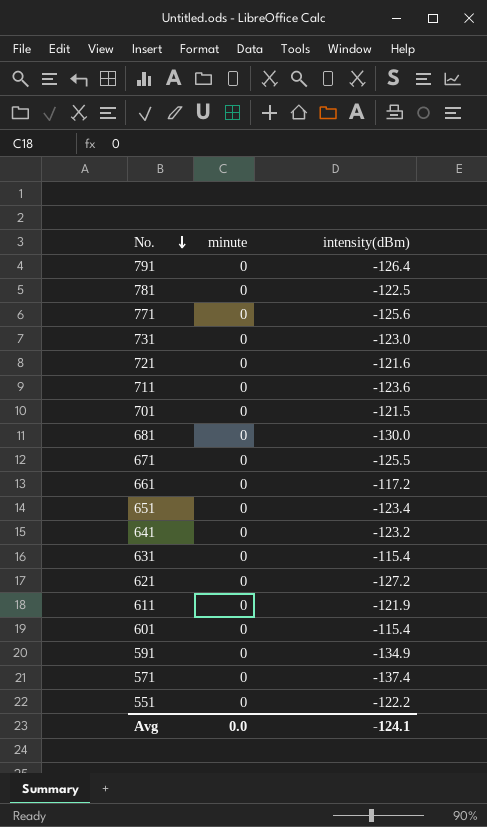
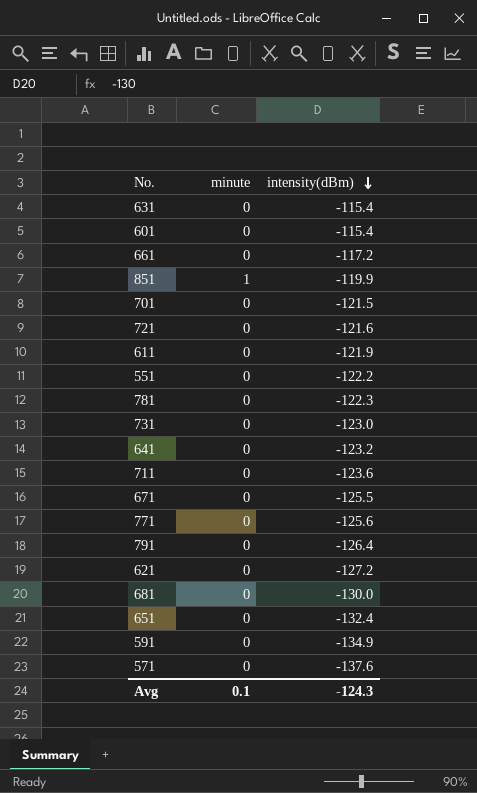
row order: No. descending -> intensity(dBm) descending
row 851: none -> 1 | -119.9
781 | intensity(dBm): -122.5 -> -122.3
651 | intensity(dBm): -123.4 -> -132.4
571 | intensity(dBm): -137.4 -> -137.6
Avg | minute: 0.0 -> 0.1
Avg | intensity(dBm): -124.1 -> -124.3

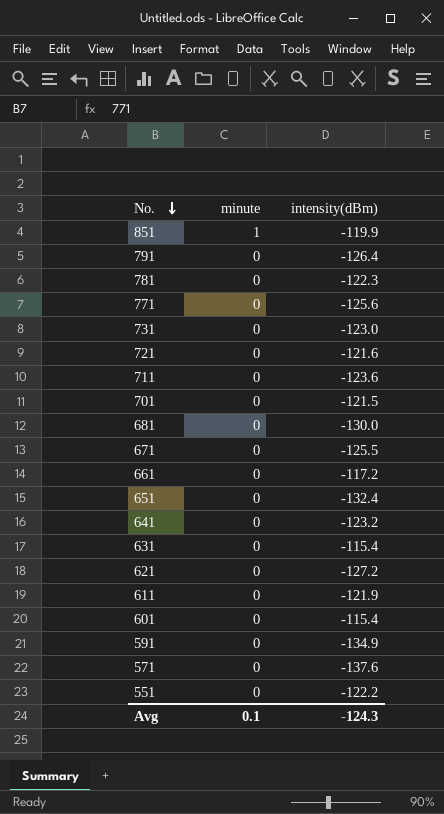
row order: intensity(dBm) descending -> No. descending

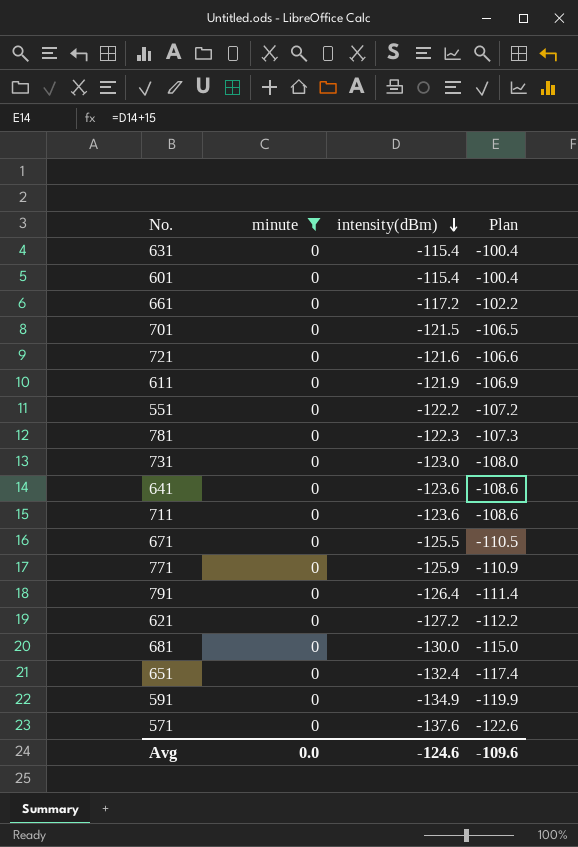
filter: none -> minute = 0
row order: No. descending -> intensity(dBm) descending
column Plan | formula: none -> [intensity(dBm)] + 15
641 | intensity(dBm): -123.2 -> -123.6
771 | intensity(dBm): -125.6 -> -125.9
Avg | minute: 0.1 -> 0.0
Avg | intensity(dBm): -124.3 -> -124.6

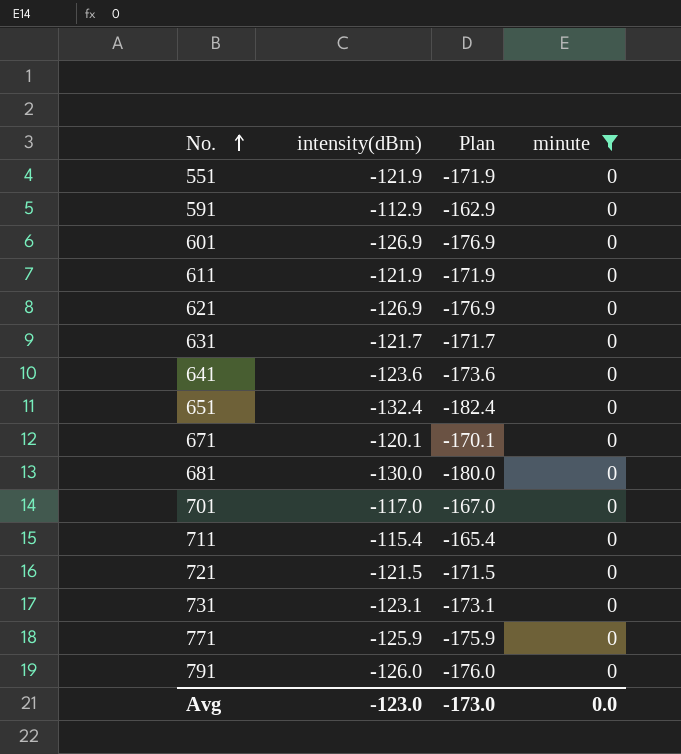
row order: intensity(dBm) descending -> No. ascending
column Plan | formula: [intensity(dBm)] + 15 -> [intensity(dBm)] - 50
column minute | position: 2 -> 4
row 661: 0 | -117.2 | -102.2 -> none
row 781: 0 | -122.3 | -107.3 -> none
row 571: 0 | -137.6 | -122.6 -> none
551 | intensity(dBm): -122.2 -> -121.9
591 | intensity(dBm): -134.9 -> -112.9
601 | intensity(dBm): -115.4 -> -126.9
621 | intensity(dBm): -127.2 -> -126.9
631 | intensity(dBm): -115.4 -> -121.7
671 | intensity(dBm): -125.5 -> -120.1
701 | intensity(dBm): -121.5 -> -117.0
711 | intensity(dBm): -123.6 -> -115.4
721 | intensity(dBm): -121.6 -> -121.5
731 | intensity(dBm): -123.0 -> -123.1
791 | intensity(dBm): -126.4 -> -126.0
Avg | intensity(dBm): -124.6 -> -123.0
Avg | Plan: -109.6 -> -173.0

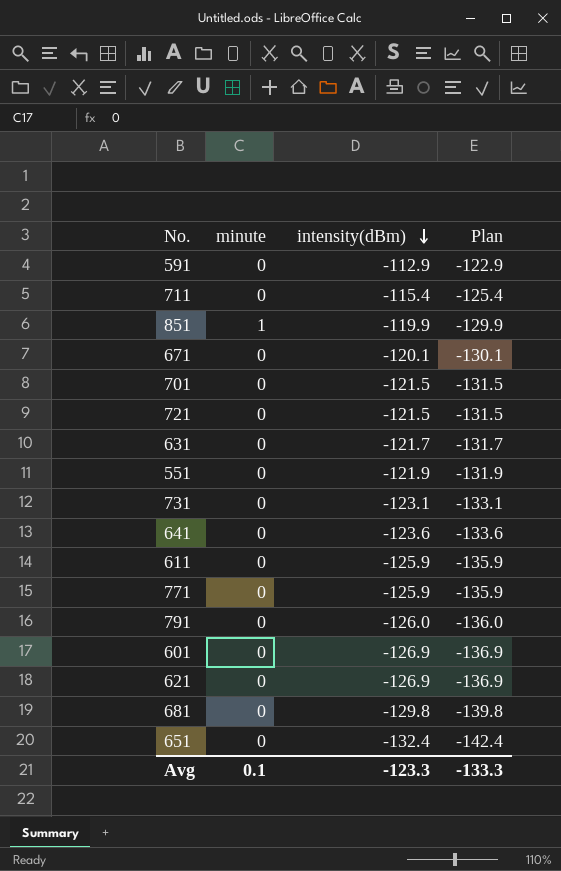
filter: minute = 0 -> none
row order: No. ascending -> intensity(dBm) descending
column minute | position: 4 -> 2
column Plan | formula: [intensity(dBm)] - 50 -> [intensity(dBm)] - 10
701 | intensity(dBm): -117.0 -> -121.5
611 | intensity(dBm): -121.9 -> -125.9
681 | intensity(dBm): -130.0 -> -129.8
Avg | minute: 0.0 -> 0.1
Avg | intensity(dBm): -123.0 -> -123.3
Avg | Plan: -173.0 -> -133.3

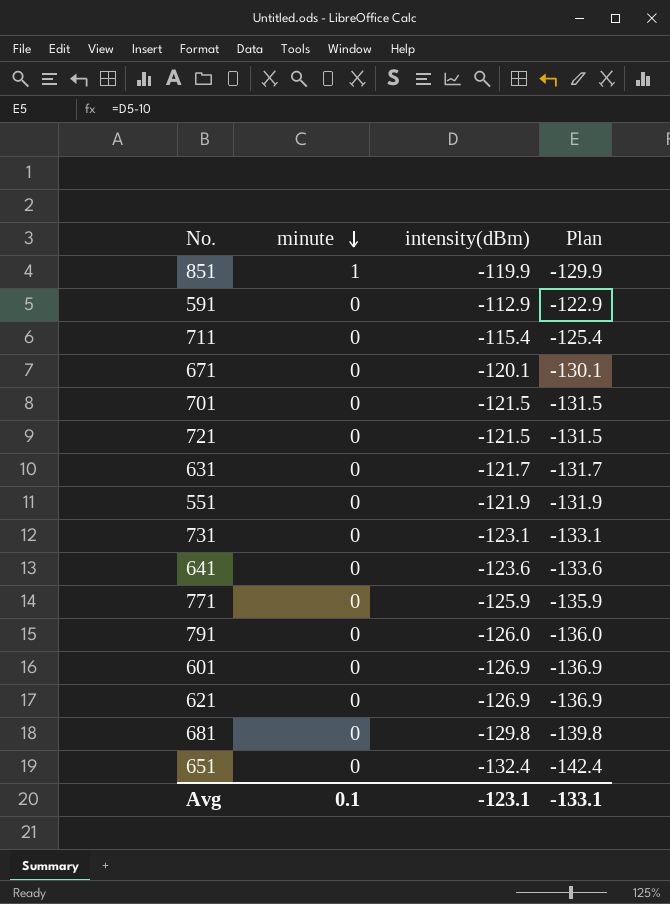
row order: intensity(dBm) descending -> minute descending
row 611: 0 | -125.9 | -135.9 -> none
Avg | intensity(dBm): -123.3 -> -123.1
Avg | Plan: -133.3 -> -133.1

